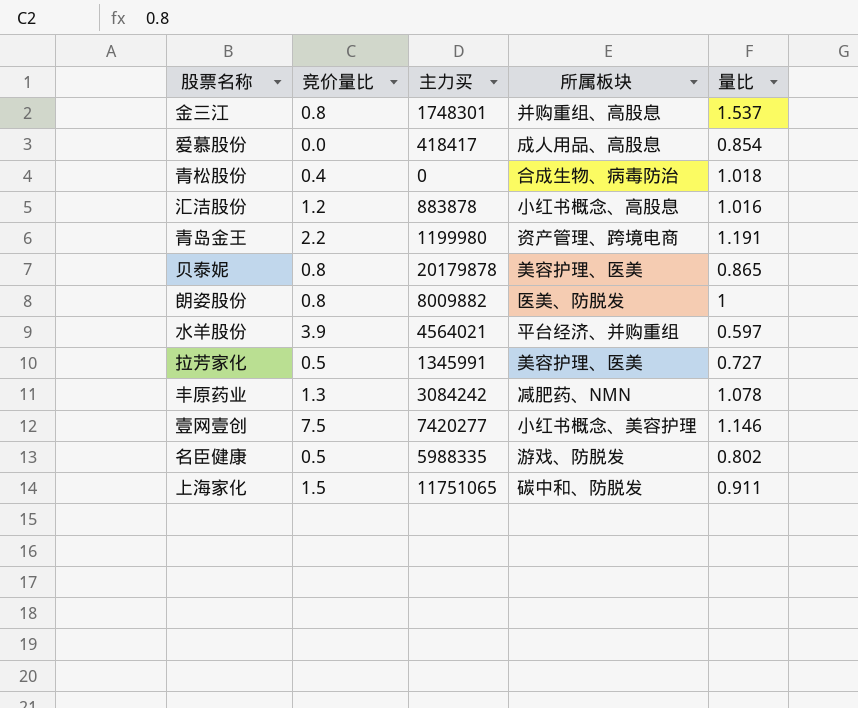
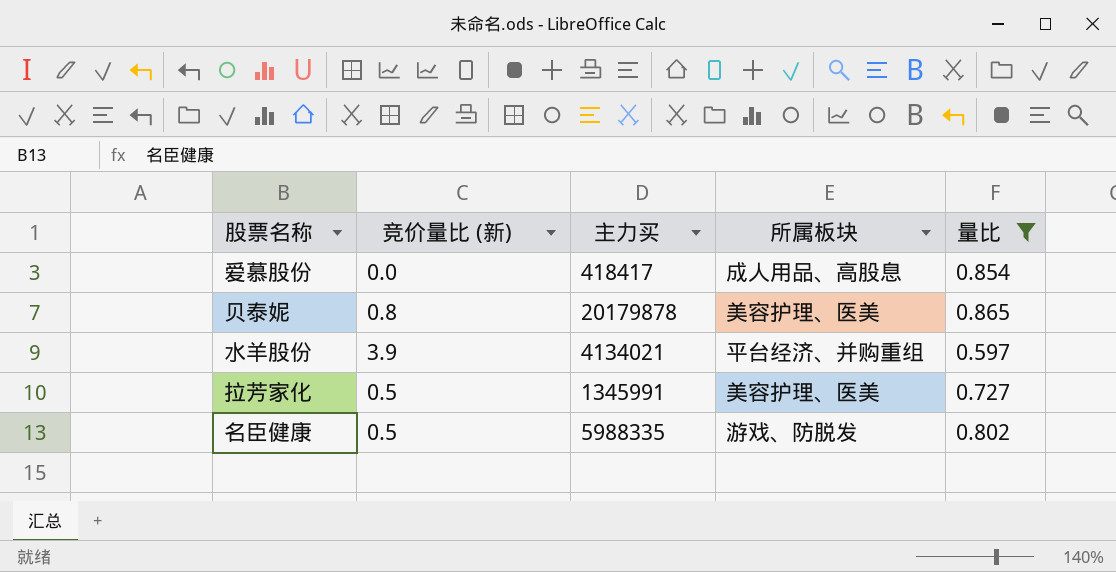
filter: none -> 量比 <= 0.865
column name: 竞价量比 -> 竞价量比 (新)
水羊股份 | 主力买: 4564021 -> 4134021

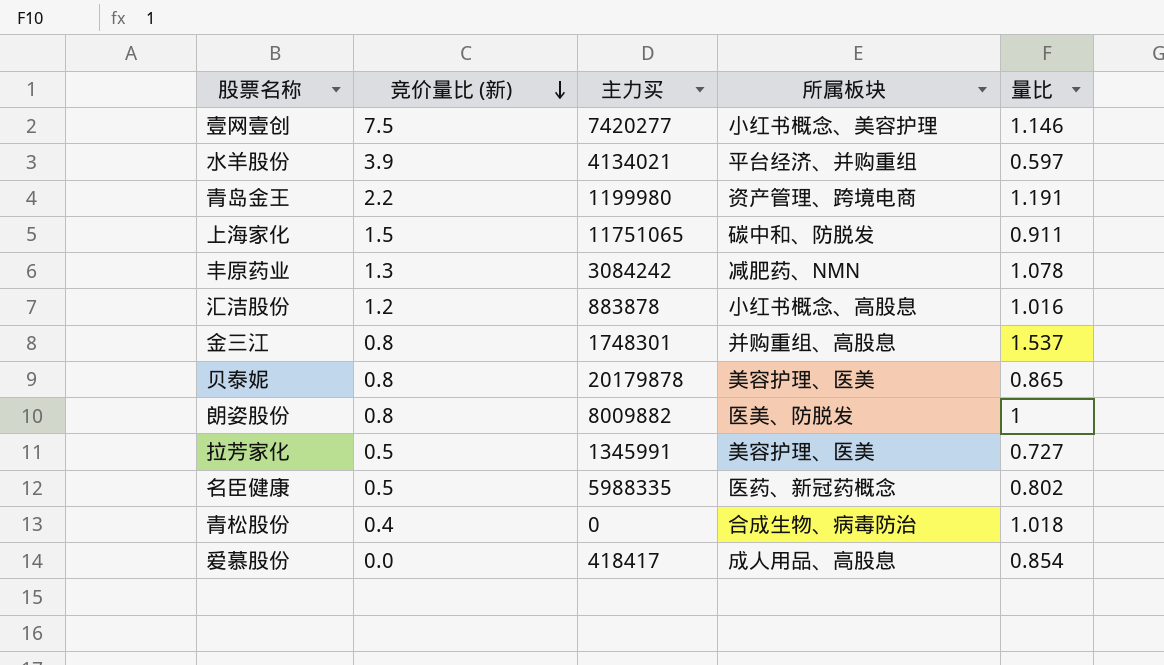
filter: 量比 <= 0.865 -> none
row order: none -> 竞价量比 (新) descending
名臣健康 | 所属板块: 游戏、防脱发 -> 医药、新冠药概念

